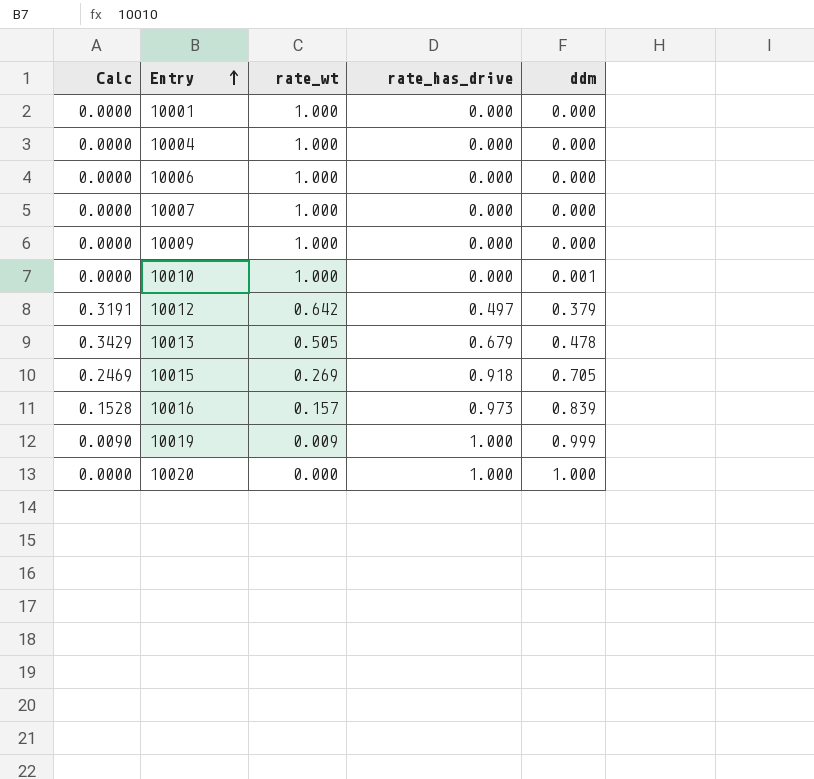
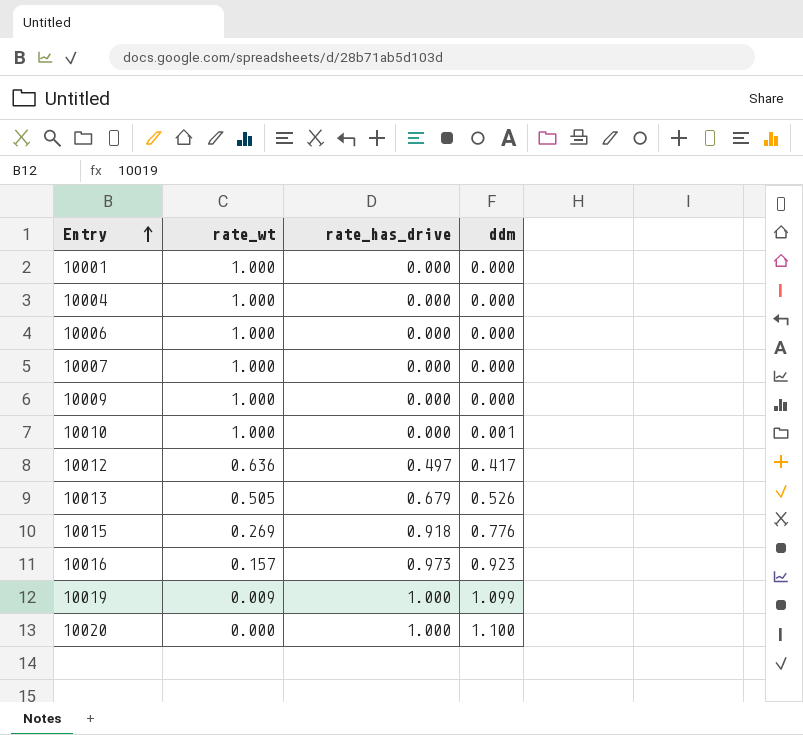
column Calc | formula: [rate_wt] * [rate_has_drive] -> none
10012 | rate_wt: 0.642 -> 0.636
10012 | ddm: 0.379 -> 0.417
10013 | ddm: 0.478 -> 0.526
10015 | ddm: 0.705 -> 0.776
10016 | ddm: 0.839 -> 0.923
10019 | ddm: 0.999 -> 1.099
10020 | ddm: 1.000 -> 1.100

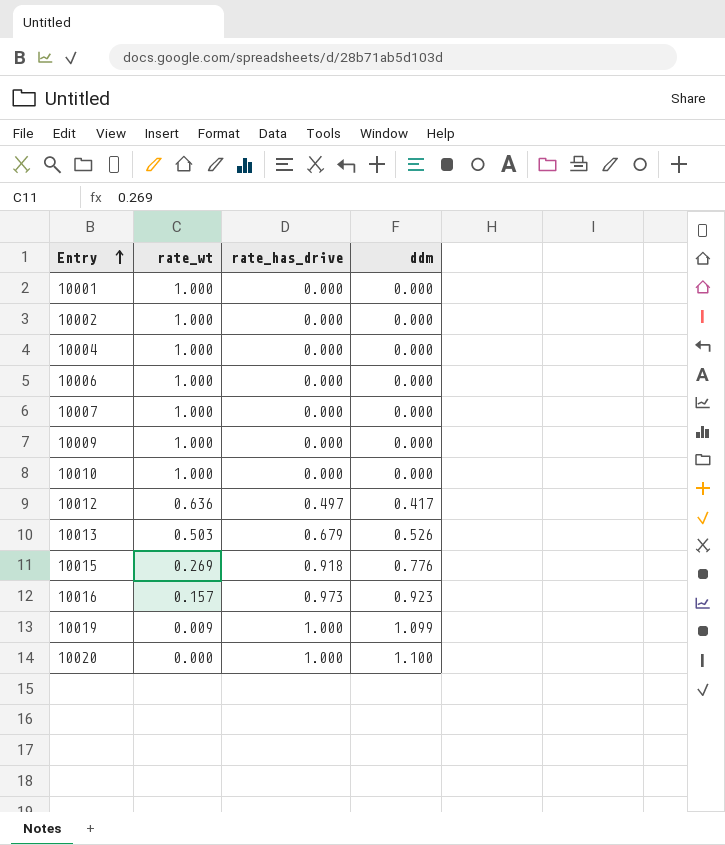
row 10002: none -> 1.000 | 0.000 | 0.000
10010 | ddm: 0.001 -> 0.000
10013 | rate_wt: 0.505 -> 0.503

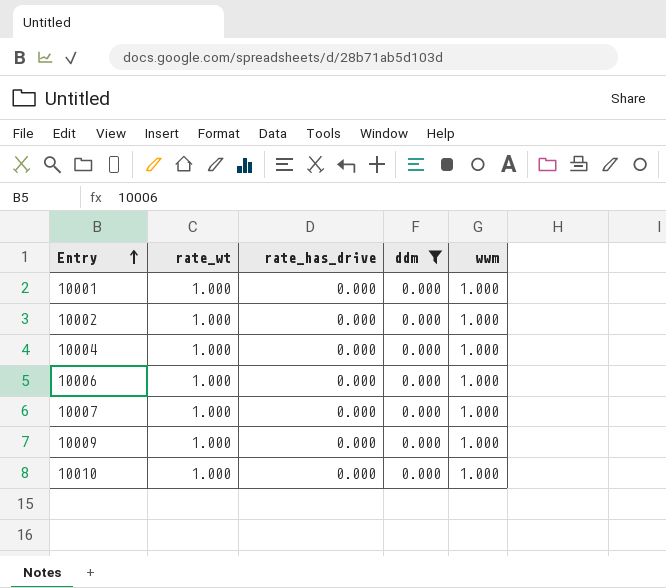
filter: none -> ddm = 0.000
column wwm | position: none -> 5

